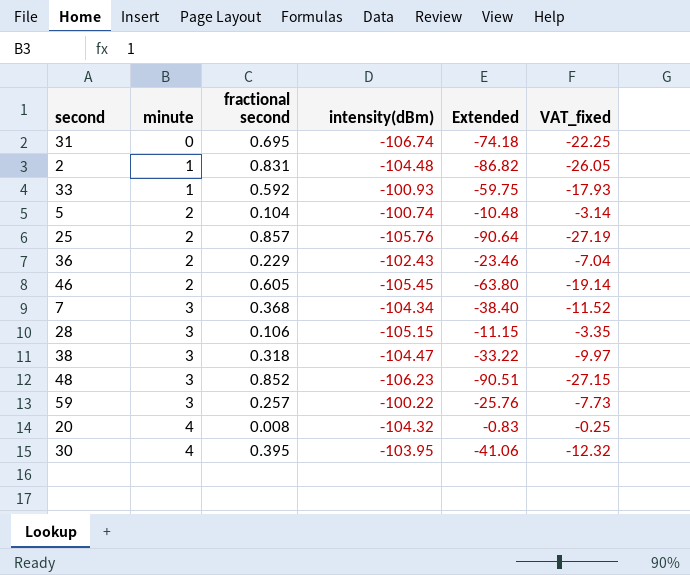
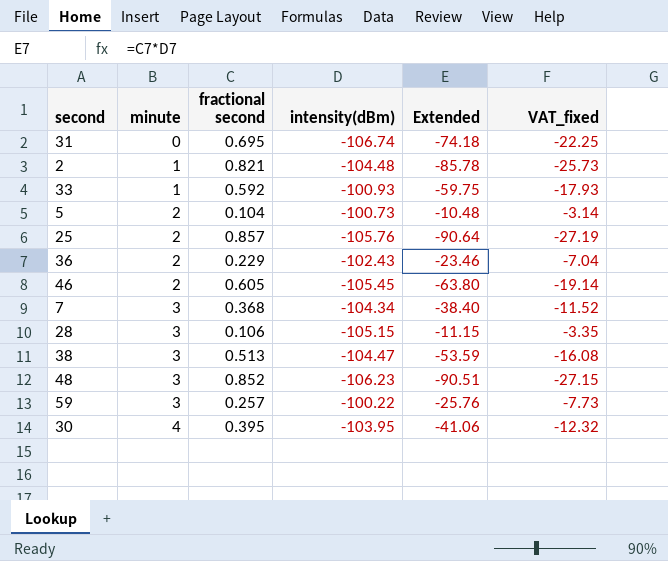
row 20: 4 | 0.008 | -104.32 | -0.83 | -0.25 -> none
2 | fractional second: 0.831 -> 0.821
2 | Extended: -86.82 -> -85.78
2 | VAT_fixed: -26.05 -> -25.73
5 | intensity(dBm): -100.74 -> -100.73
38 | fractional second: 0.318 -> 0.513
38 | Extended: -33.22 -> -53.59
38 | VAT_fixed: -9.97 -> -16.08

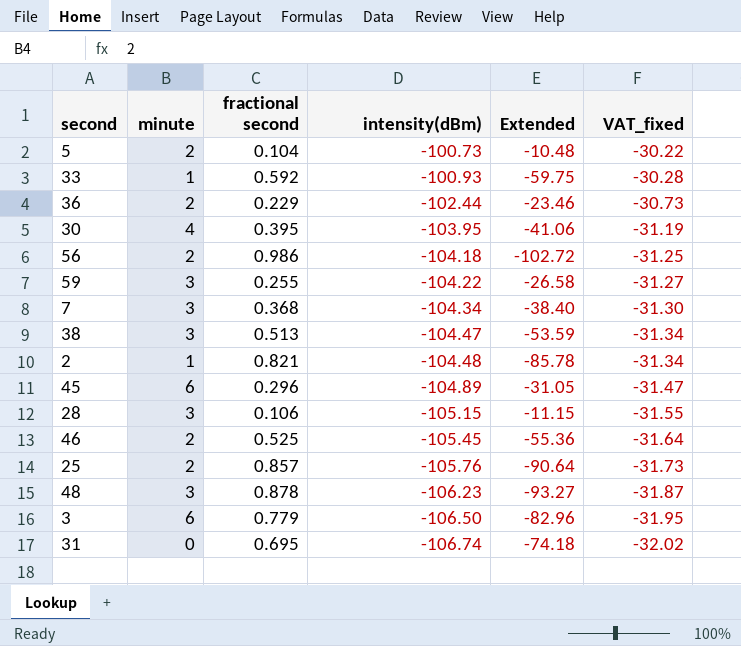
row order: minute ascending -> intensity(dBm) descending
column VAT_fixed | formula: [Extended] * 0.3 -> [intensity(dBm)] * 0.3
36 | intensity(dBm): -102.43 -> -102.44
row 56: none -> 2 | 0.986 | -104.18 | -102.72 | -31.25
59 | fractional second: 0.257 -> 0.255
59 | intensity(dBm): -100.22 -> -104.22
59 | Extended: -25.76 -> -26.58
row 45: none -> 6 | 0.296 | -104.89 | -31.05 | -31.47
46 | fractional second: 0.605 -> 0.525
46 | Extended: -63.80 -> -55.36
48 | fractional second: 0.852 -> 0.878
48 | Extended: -90.51 -> -93.27
row 3: none -> 6 | 0.779 | -106.50 | -82.96 | -31.95

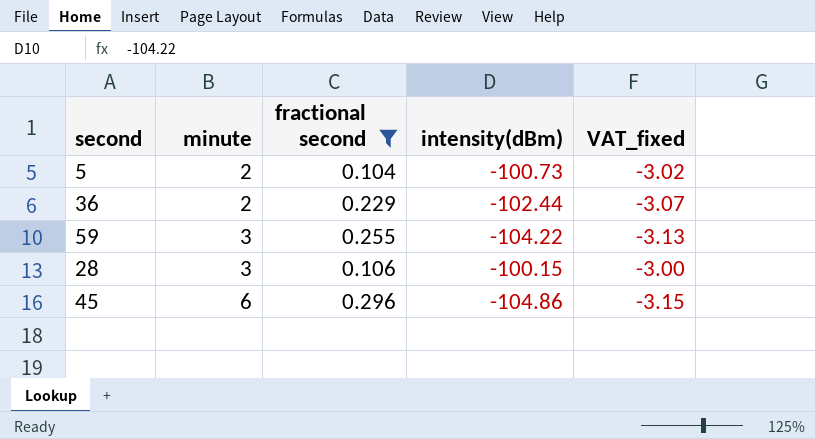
filter: none -> fractional second <= 0.296
row order: intensity(dBm) descending -> minute ascending
column Extended | formula: [fractional second] * [intensity(dBm)] -> none
column VAT_fixed | formula: [intensity(dBm)] * 0.3 -> [intensity(dBm)] * 0.03
28 | intensity(dBm): -105.15 -> -100.15
45 | intensity(dBm): -104.89 -> -104.86

